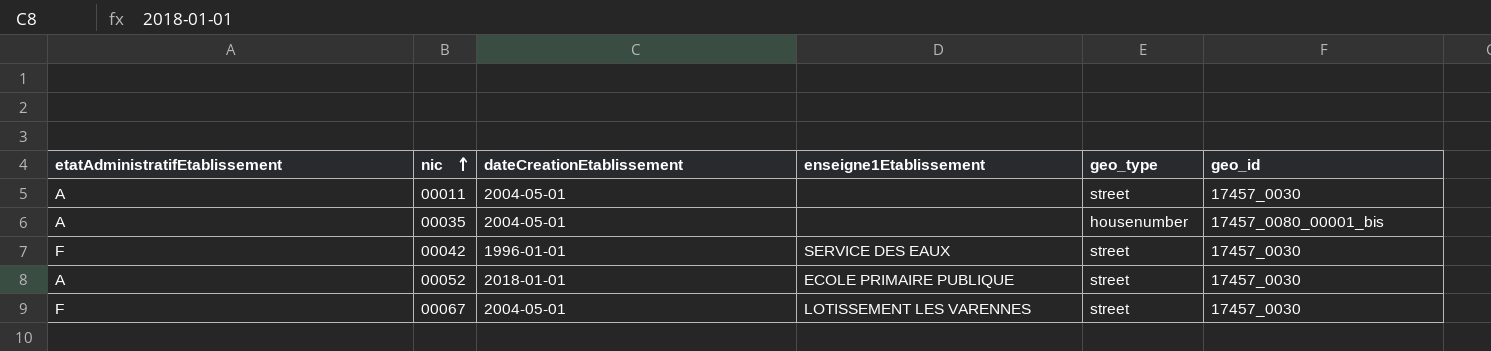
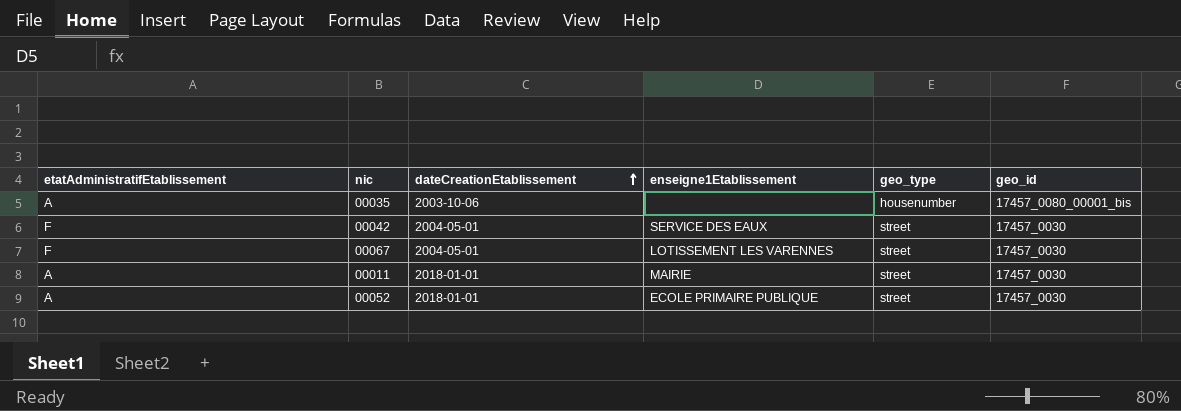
row order: nic ascending -> dateCreationEtablissement ascending
00035 | dateCreationEtablissement: 2004-05-01 -> 2003-10-06
00042 | dateCreationEtablissement: 1996-01-01 -> 2004-05-01
00011 | dateCreationEtablissement: 2004-05-01 -> 2018-01-01
00011 | enseigne1Etablissement: none -> MAIRIE

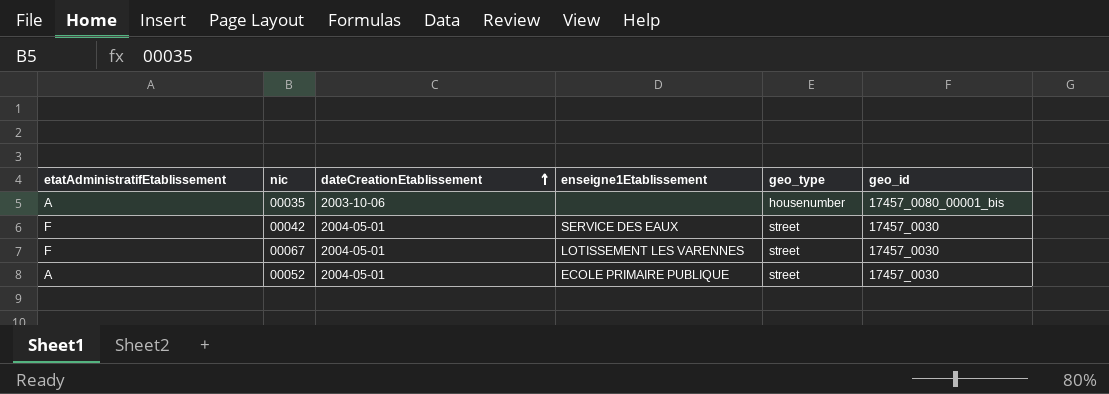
row 00011: A | 2018-01-01 | MAIRIE | street | 17457_0030 -> none
00052 | dateCreationEtablissement: 2018-01-01 -> 2004-05-01

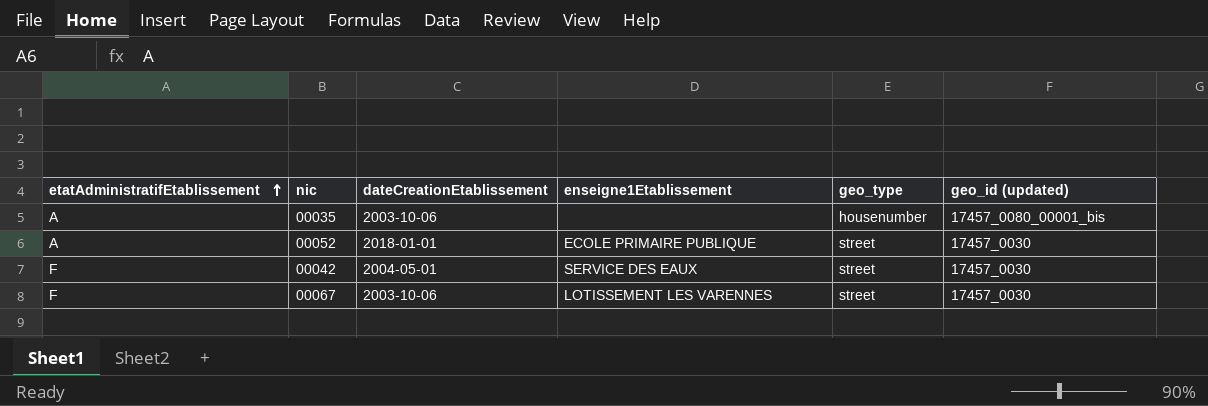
row order: dateCreationEtablissement ascending -> etatAdministratifEtablissement ascending
column name: geo_id -> geo_id (updated)
00052 | dateCreationEtablissement: 2004-05-01 -> 2018-01-01
00067 | dateCreationEtablissement: 2004-05-01 -> 2003-10-06

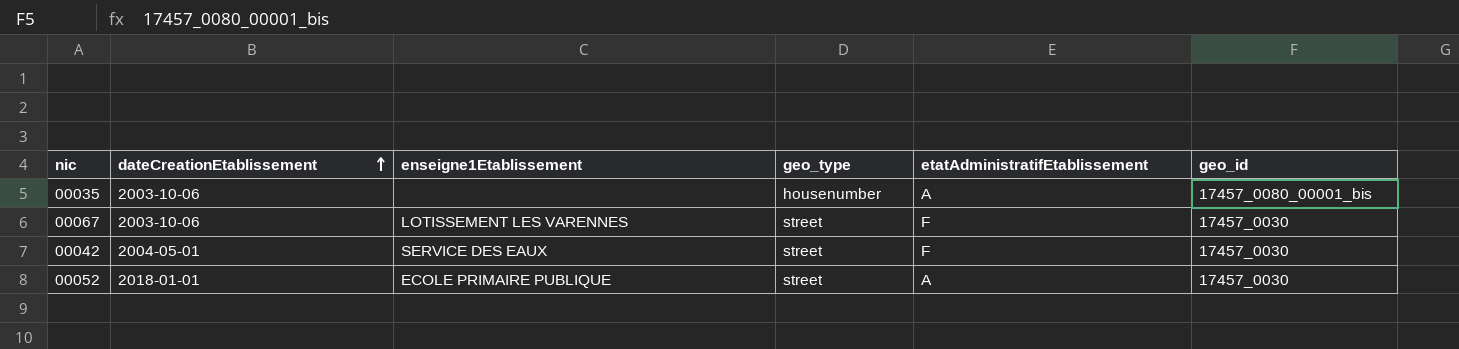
row order: etatAdministratifEtablissement ascending -> dateCreationEtablissement ascending
column etatAdministratifEtablissement | position: 1 -> 5
column name: geo_id (updated) -> geo_id

